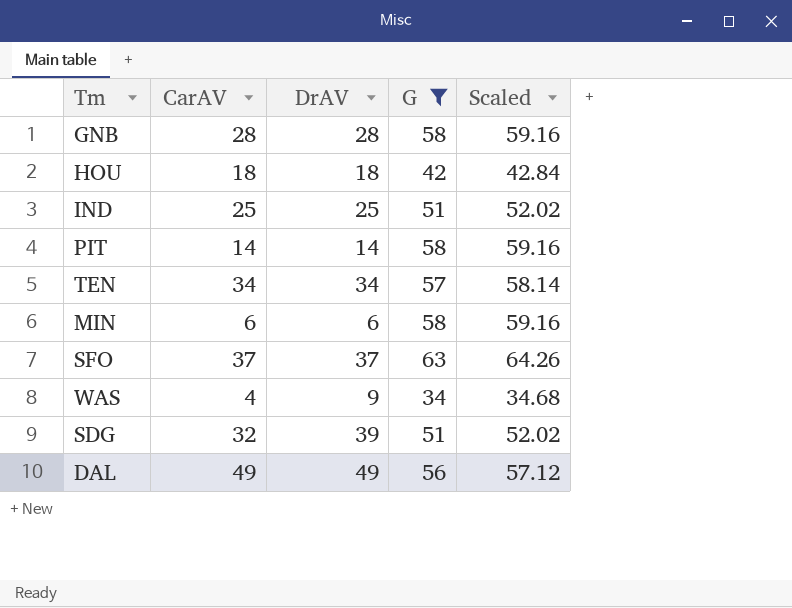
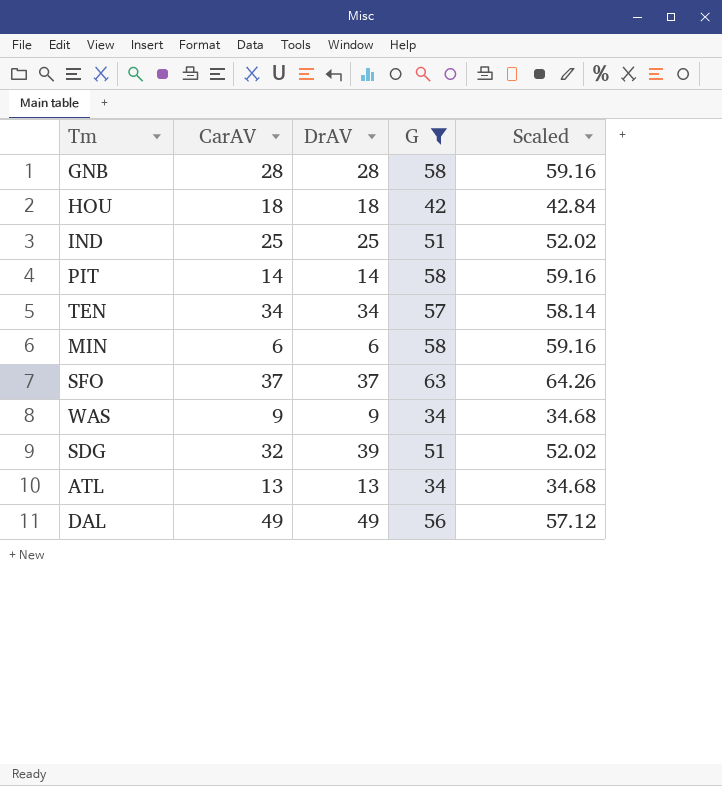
WAS | CarAV: 4 -> 9
row ATL: none -> 13 | 13 | 34 | 34.68

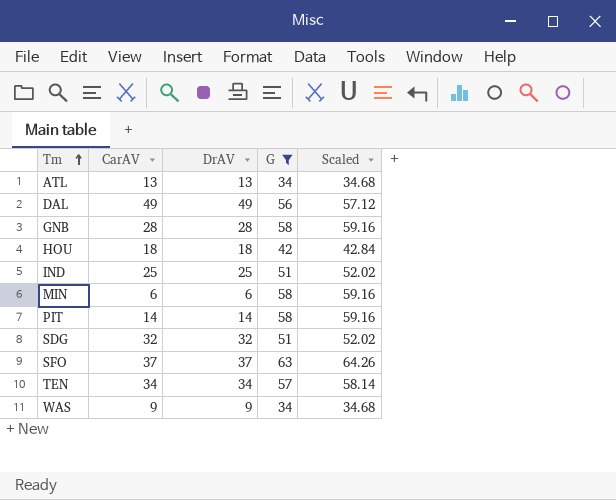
row order: none -> Tm ascending
SDG | DrAV: 39 -> 32

